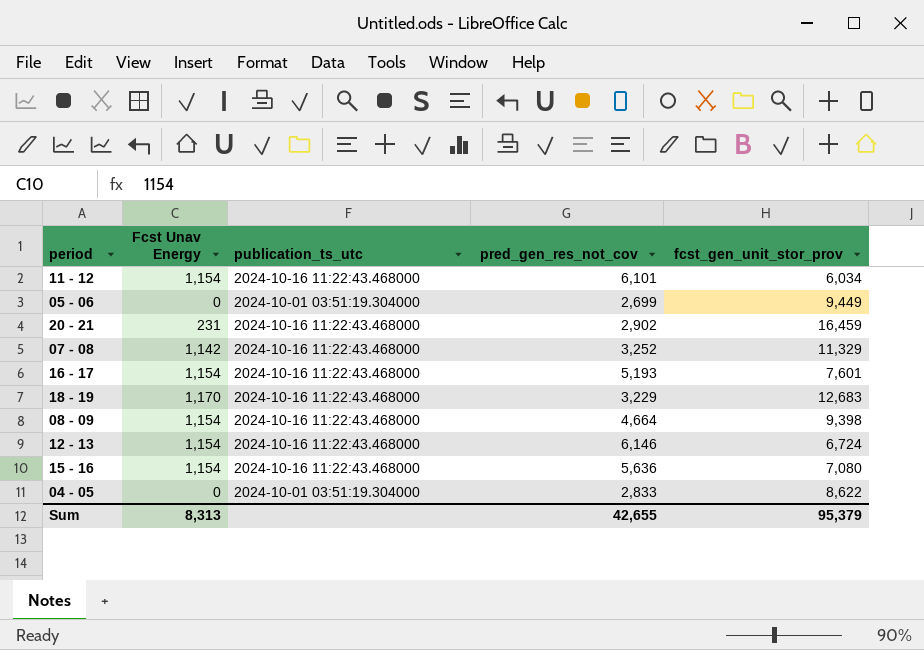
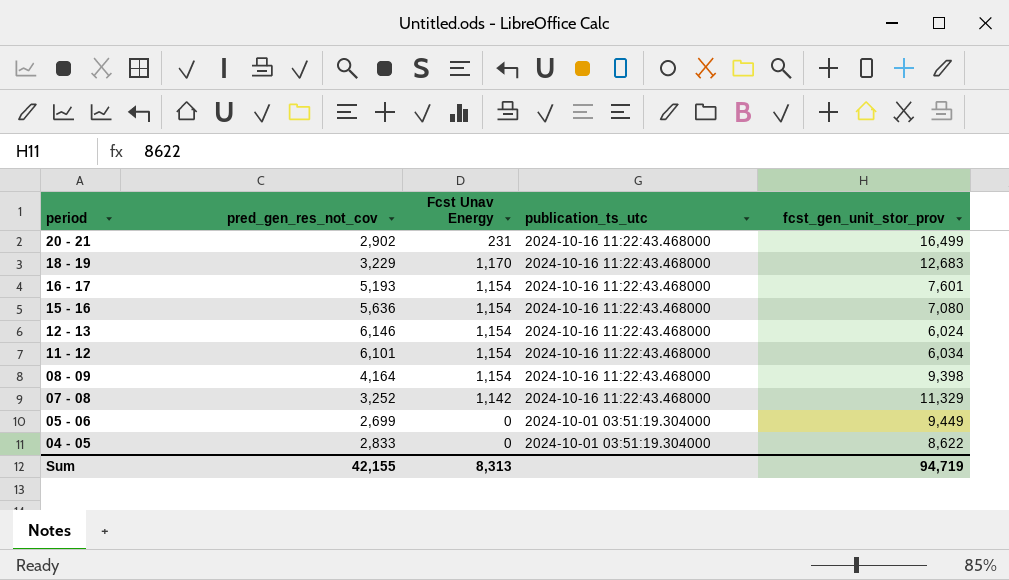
row order: none -> period descending
column pred_gen_res_not_cov | position: 4 -> 2
20 - 21 | fcst_gen_unit_stor_prov: 16,459 -> 16,499
12 - 13 | fcst_gen_unit_stor_prov: 6,724 -> 6,024
08 - 09 | pred_gen_res_not_cov: 4,664 -> 4,164
Sum | pred_gen_res_not_cov: 42,655 -> 42,155
Sum | fcst_gen_unit_stor_prov: 95,379 -> 94,719

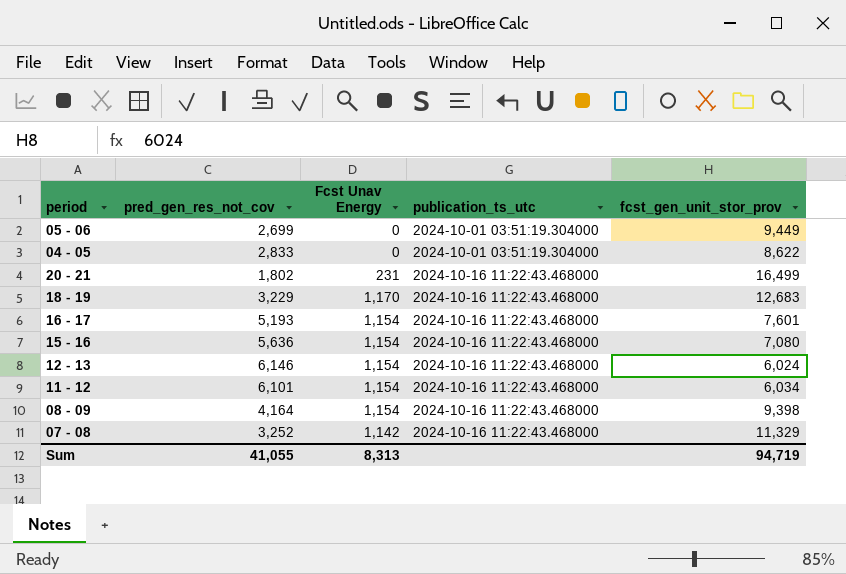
row order: period descending -> publication_ts_utc ascending
20 - 21 | pred_gen_res_not_cov: 2,902 -> 1,802
Sum | pred_gen_res_not_cov: 42,155 -> 41,055

